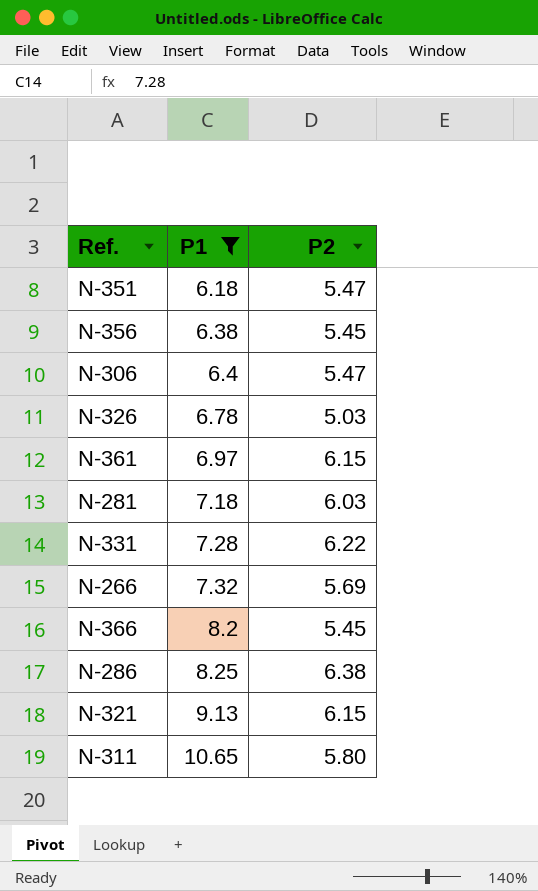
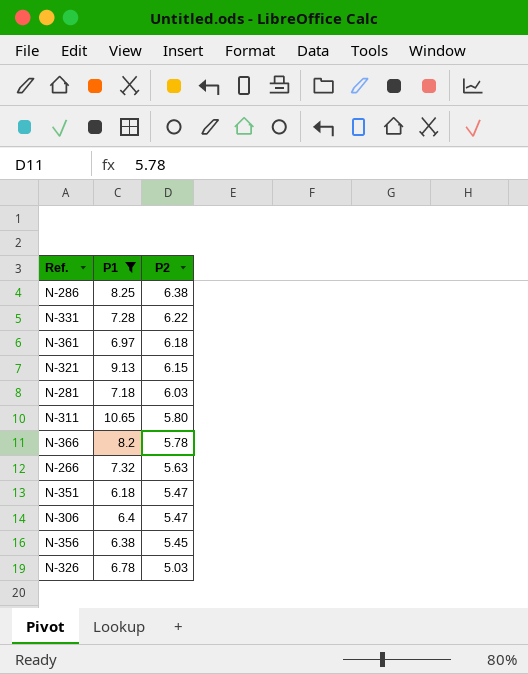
row order: P1 ascending -> P2 descending
N-361 | P2: 6.15 -> 6.18
N-366 | P2: 5.45 -> 5.78
N-266 | P2: 5.69 -> 5.63

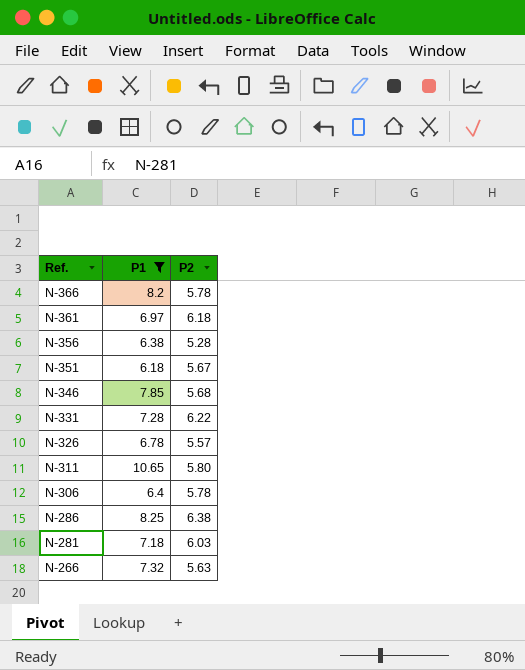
row order: P2 descending -> Ref. descending
row N-321: 9.13 | 6.15 -> none
N-356 | P2: 5.45 -> 5.28
N-351 | P2: 5.47 -> 5.67
row N-346: none -> 7.85 | 5.68
N-326 | P2: 5.03 -> 5.57
N-306 | P2: 5.47 -> 5.78

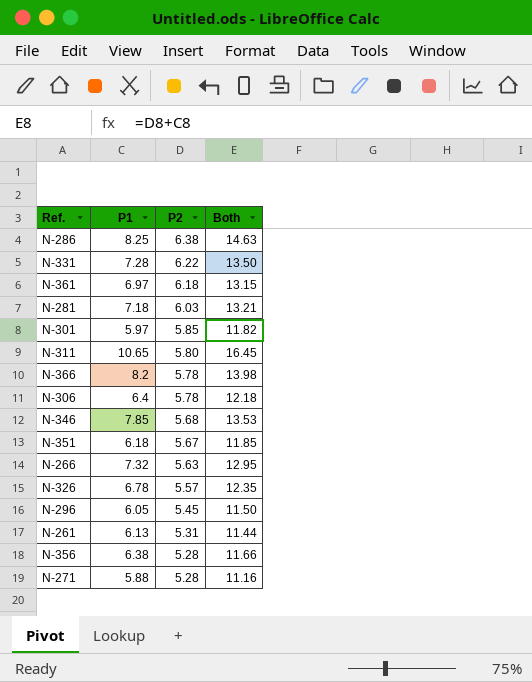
filter: P1 >= 6.18 -> none
row order: Ref. descending -> P2 descending
column Both | formula: none -> [P1] + [P2]

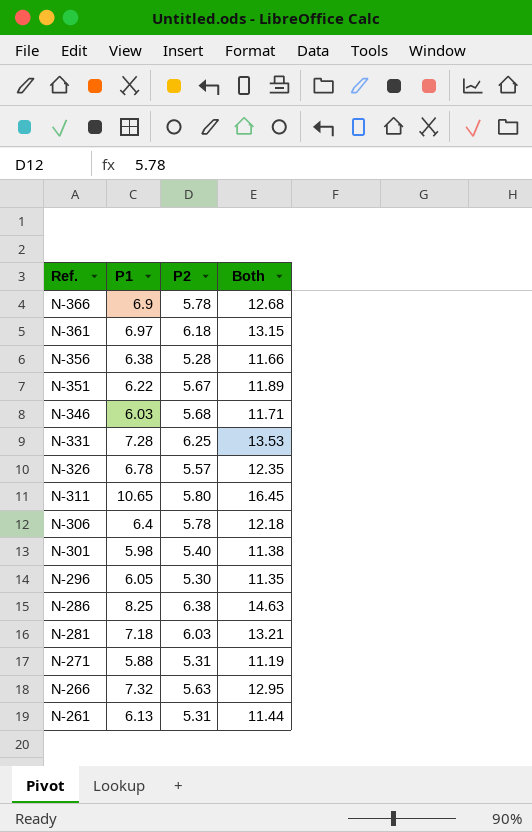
row order: P2 descending -> Ref. descending
N-366 | P1: 8.2 -> 6.9
N-366 | Both: 13.98 -> 12.68
N-351 | P1: 6.18 -> 6.22
N-351 | Both: 11.85 -> 11.89
N-346 | P1: 7.85 -> 6.03
N-346 | Both: 13.53 -> 11.71
N-331 | P2: 6.22 -> 6.25
N-331 | Both: 13.50 -> 13.53
N-301 | P1: 5.97 -> 5.98
N-301 | P2: 5.85 -> 5.40
N-301 | Both: 11.82 -> 11.38
N-296 | P2: 5.45 -> 5.30
N-296 | Both: 11.50 -> 11.35
N-271 | P2: 5.28 -> 5.31
N-271 | Both: 11.16 -> 11.19

